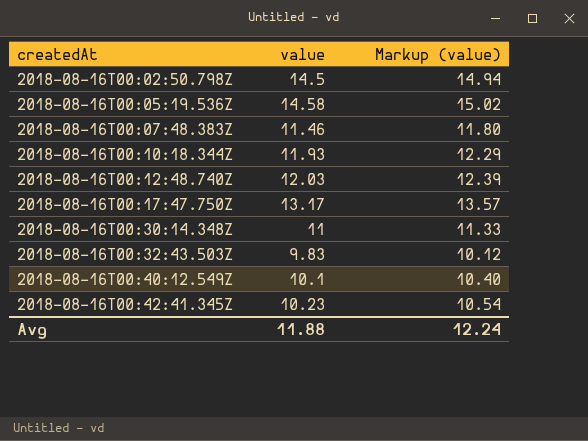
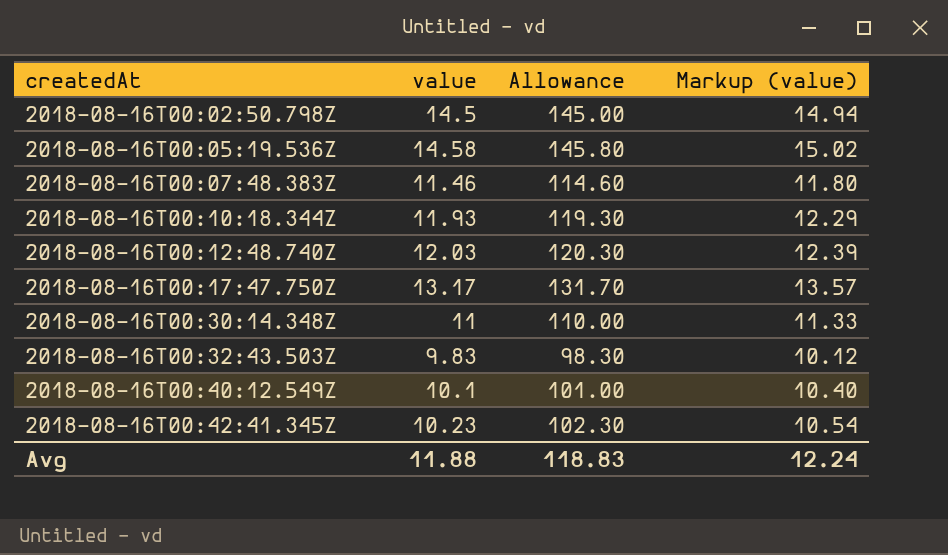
column Allowance | formula: none -> [value] * 10

